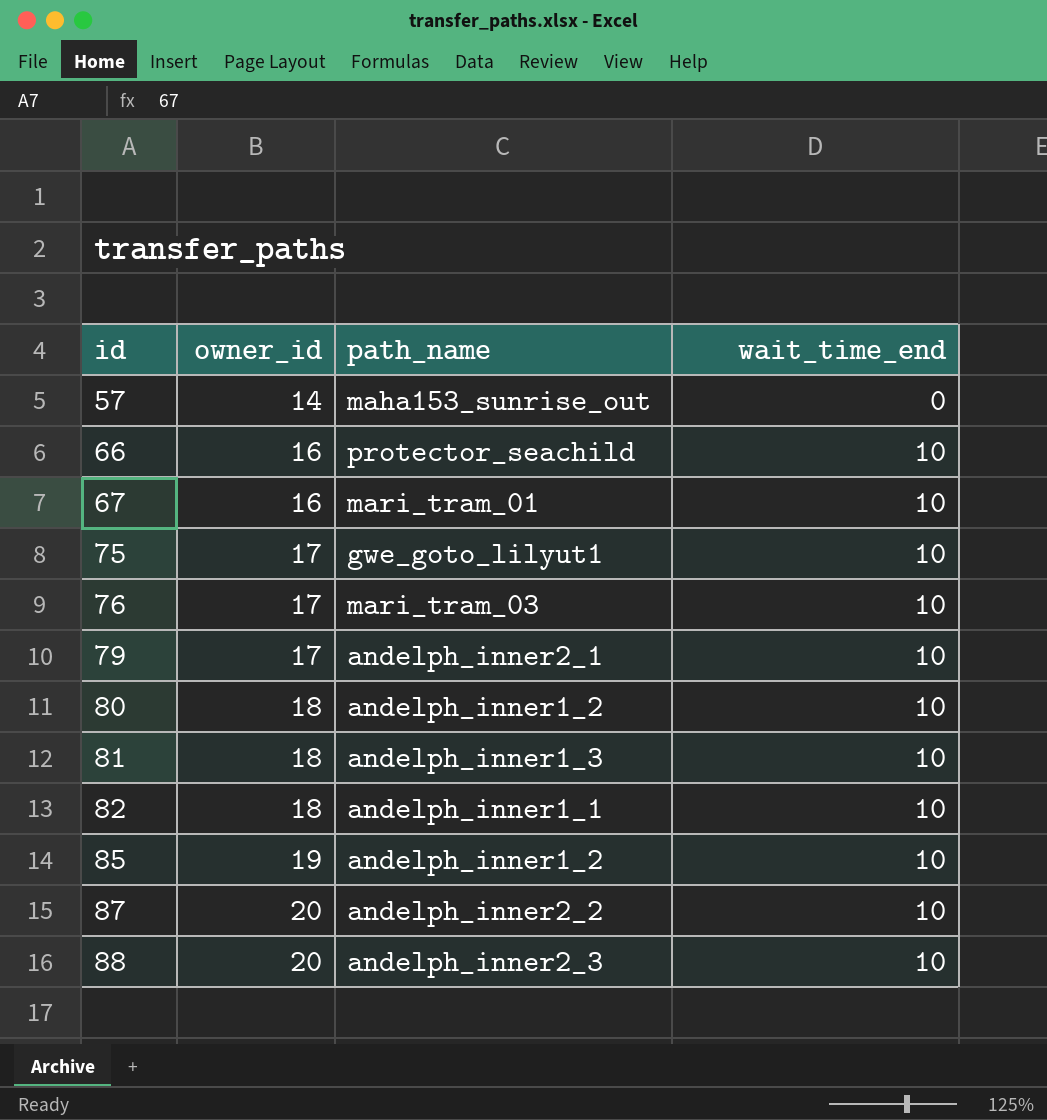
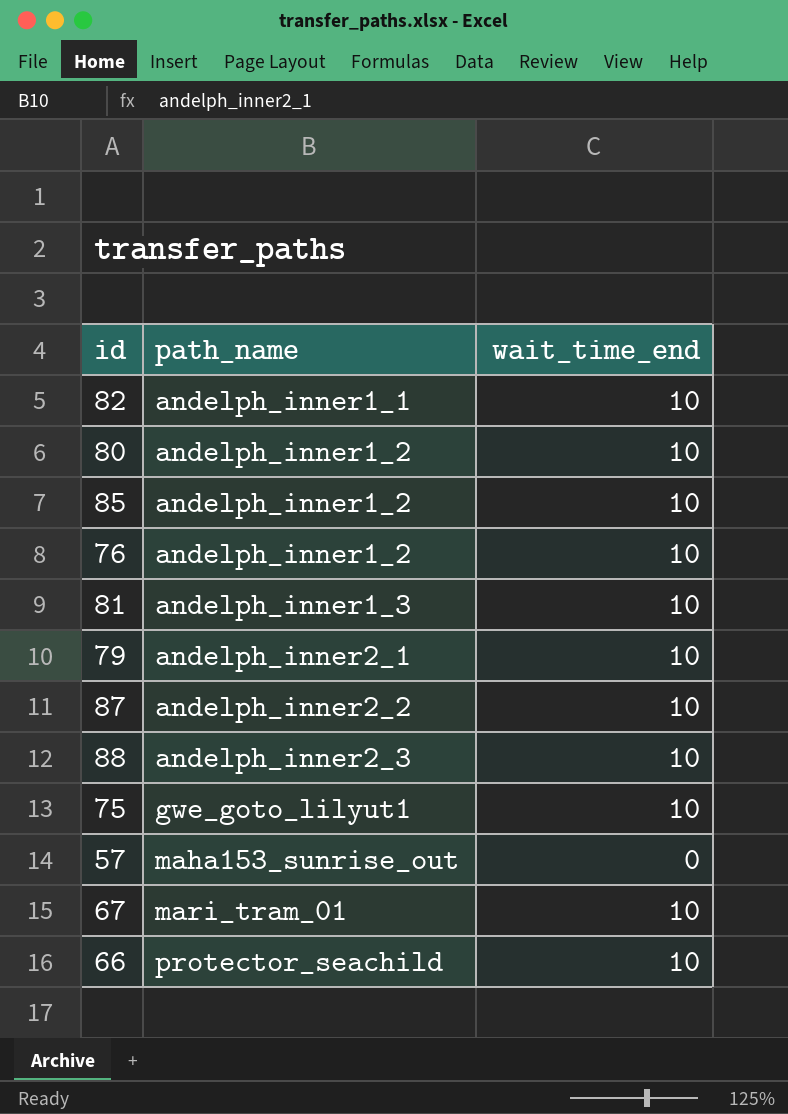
row order: id ascending -> path_name ascending
column owner_id | position: 2 -> none
76 | path_name: mari_tram_03 -> andelph_inner1_2

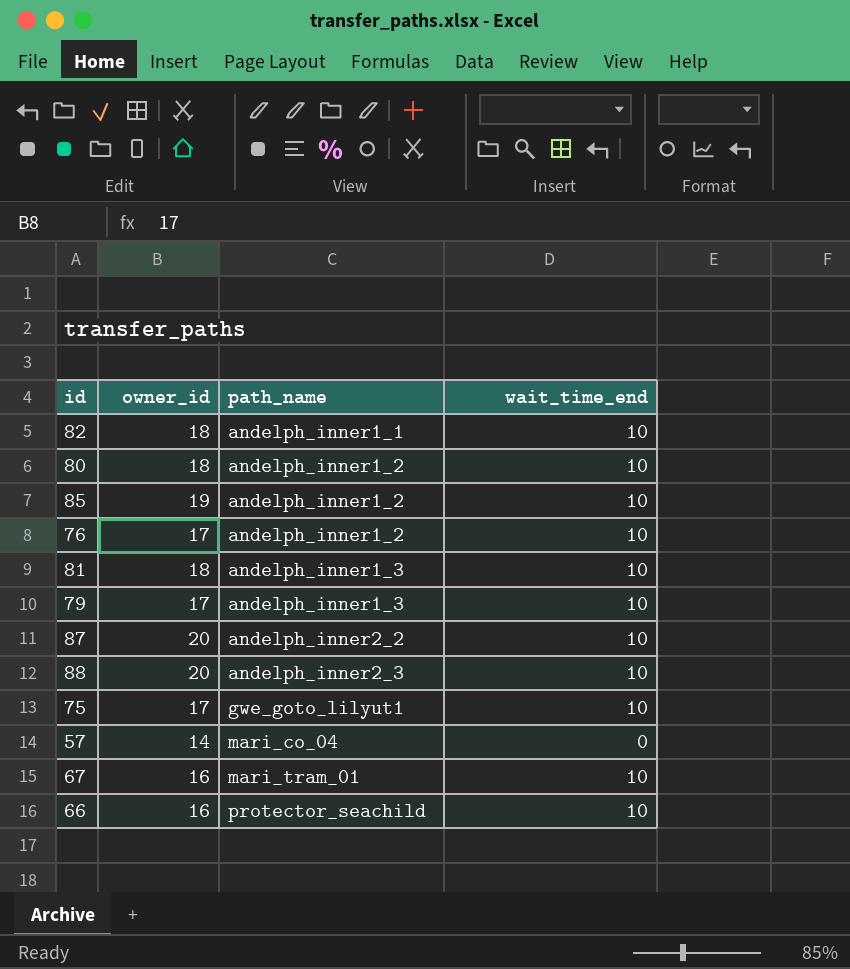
column owner_id | position: none -> 2
79 | path_name: andelph_inner2_1 -> andelph_inner1_3
57 | path_name: maha153_sunrise_out -> mari_co_04

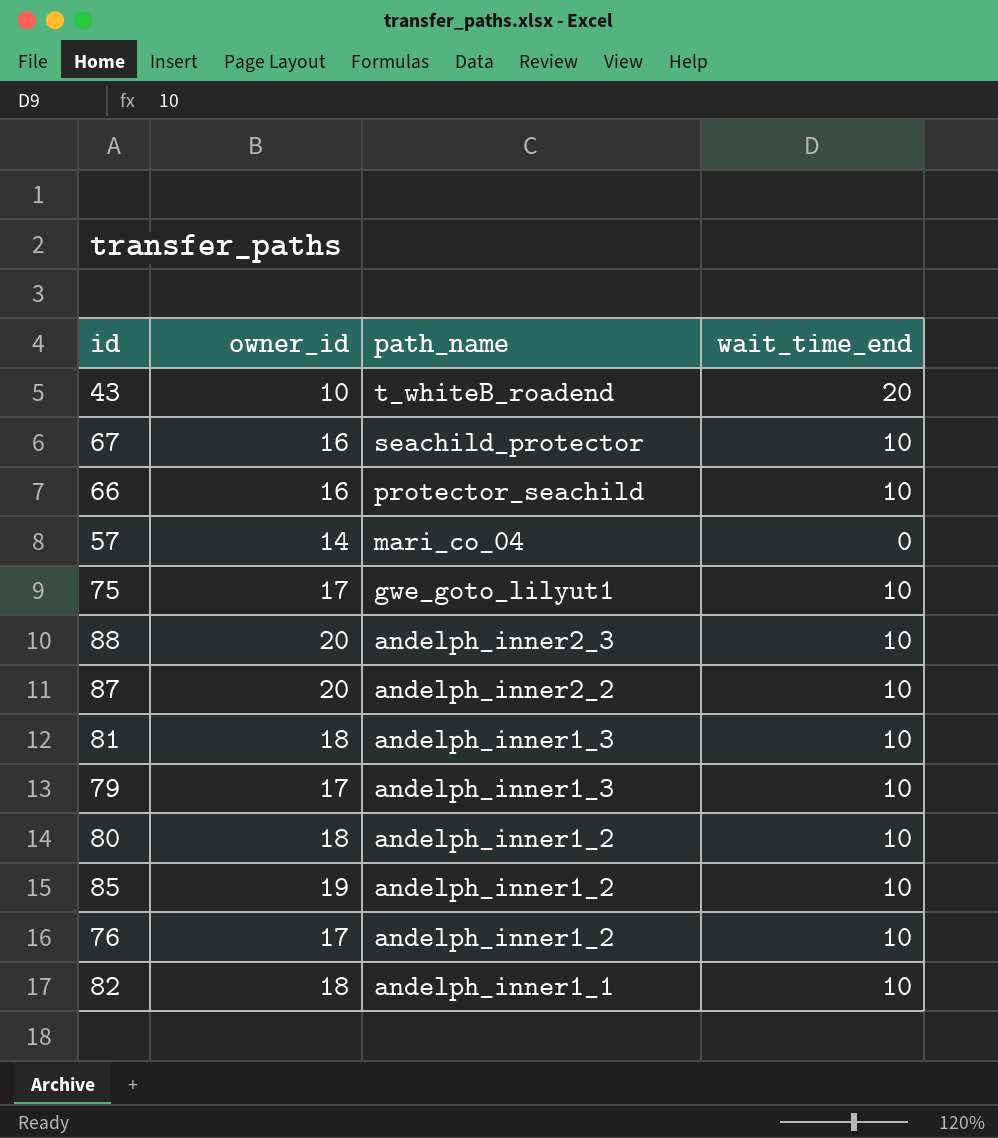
row order: path_name ascending -> path_name descending
row 43: none -> 10 | t_whiteB_roadend | 20
67 | path_name: mari_tram_01 -> seachild_protector

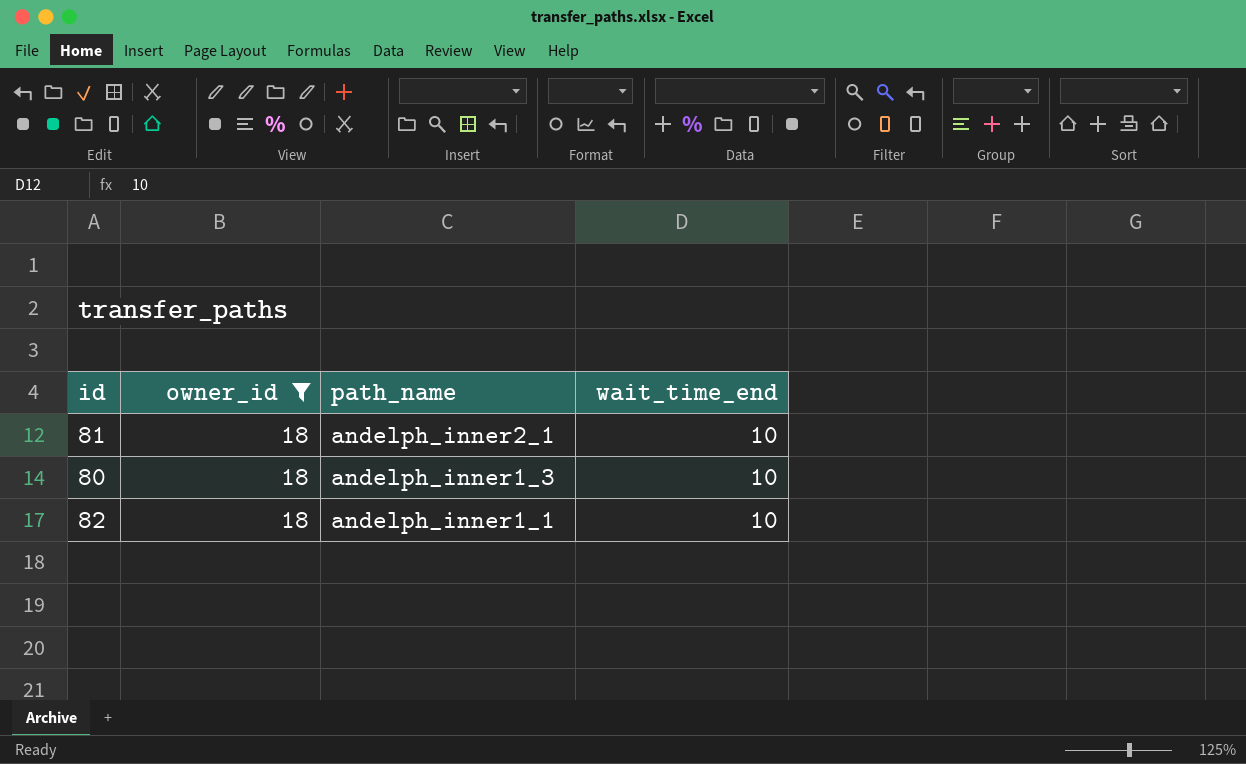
filter: none -> owner_id = 18
81 | path_name: andelph_inner1_3 -> andelph_inner2_1
80 | path_name: andelph_inner1_2 -> andelph_inner1_3

